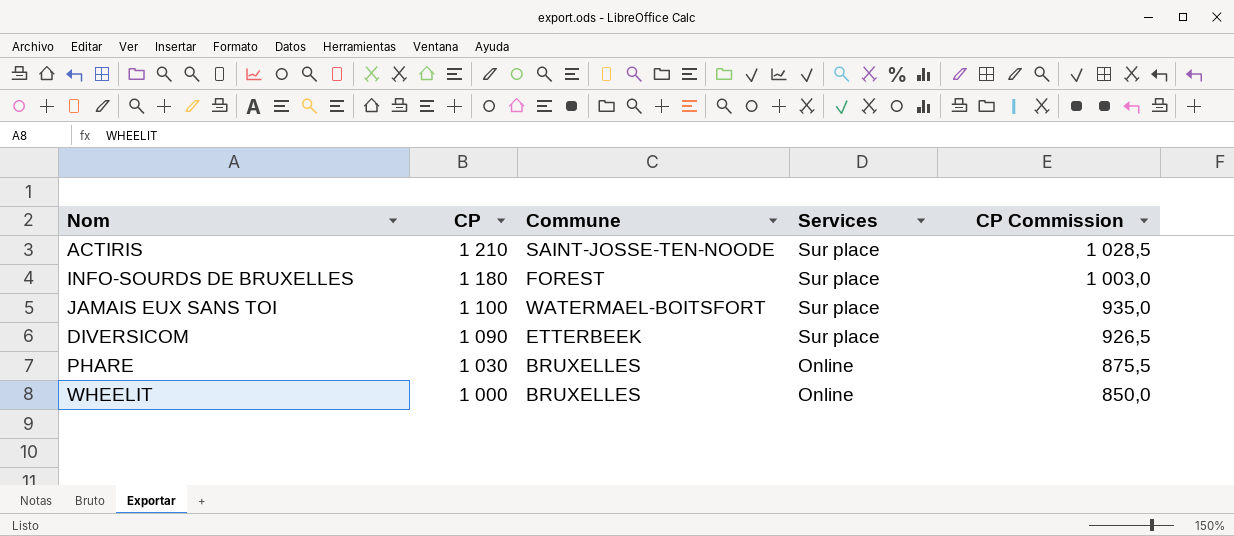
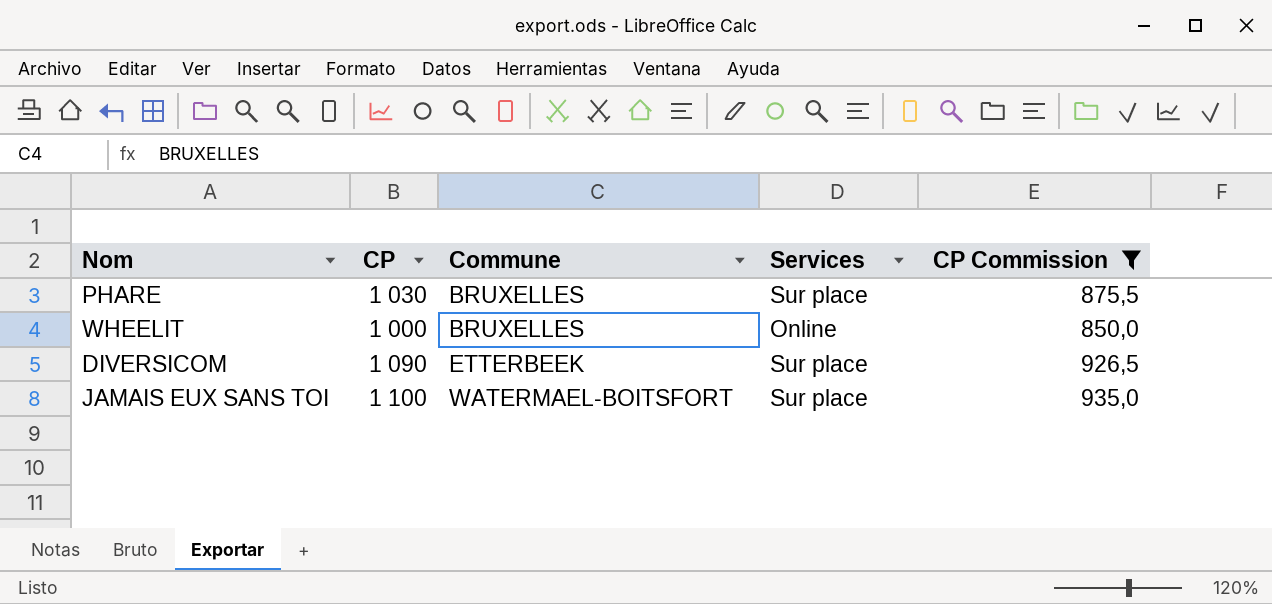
filter: none -> CP Commission <= 935,0
row order: CP descending -> Commune ascending
PHARE | Services: Online -> Sur place

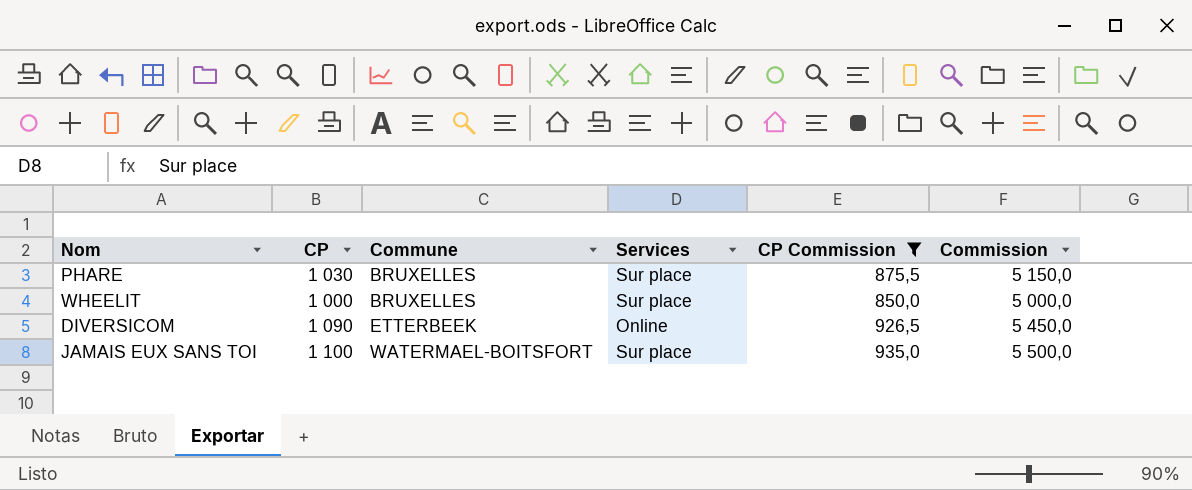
column Commission | formula: none -> [CP] * 5
WHEELIT | Services: Online -> Sur place
DIVERSICOM | Services: Sur place -> Online

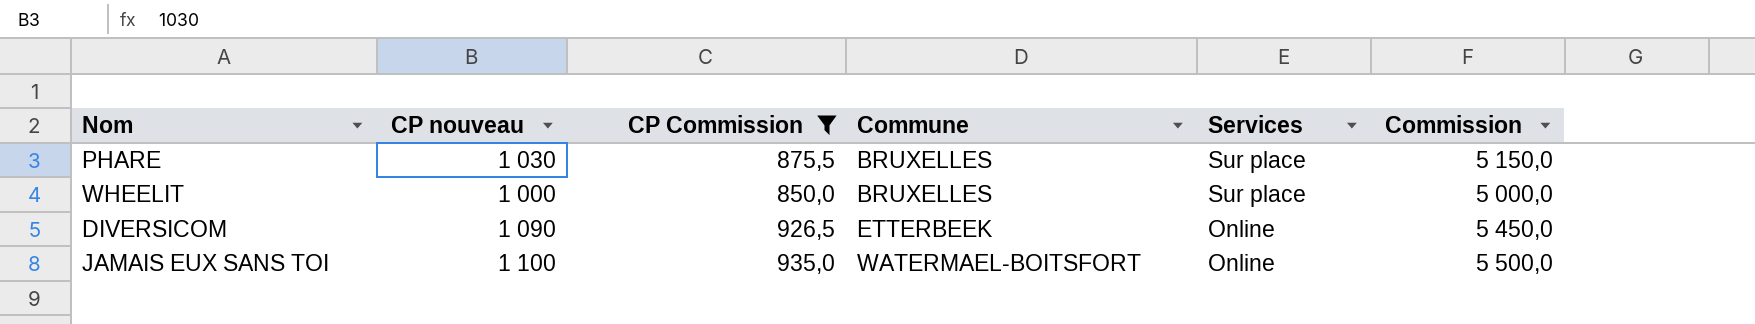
column name: CP -> CP nouveau
column CP Commission | position: 5 -> 3
JAMAIS EUX SANS TOI | Services: Sur place -> Online

